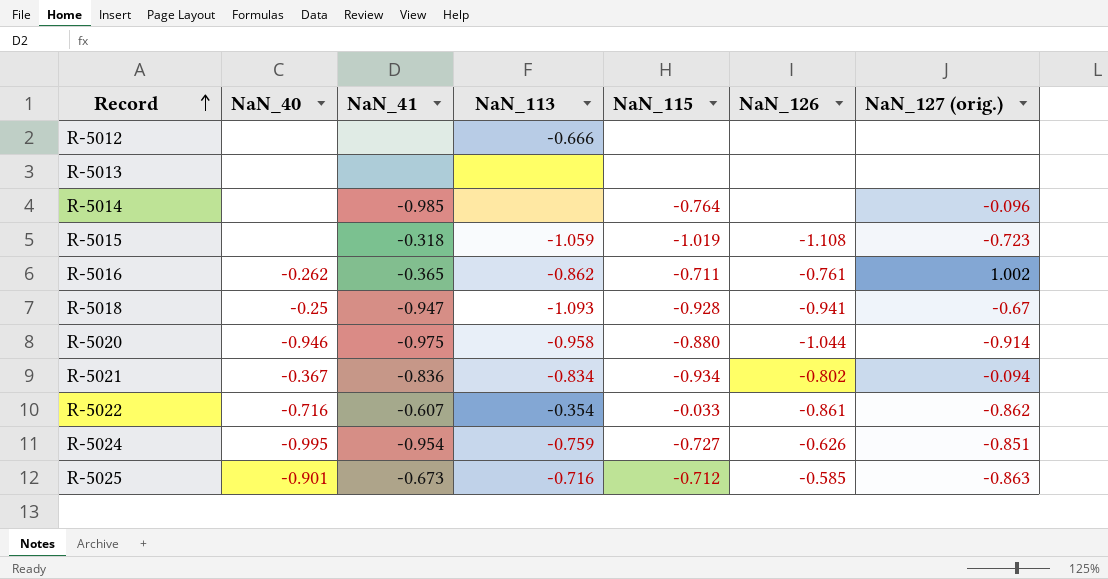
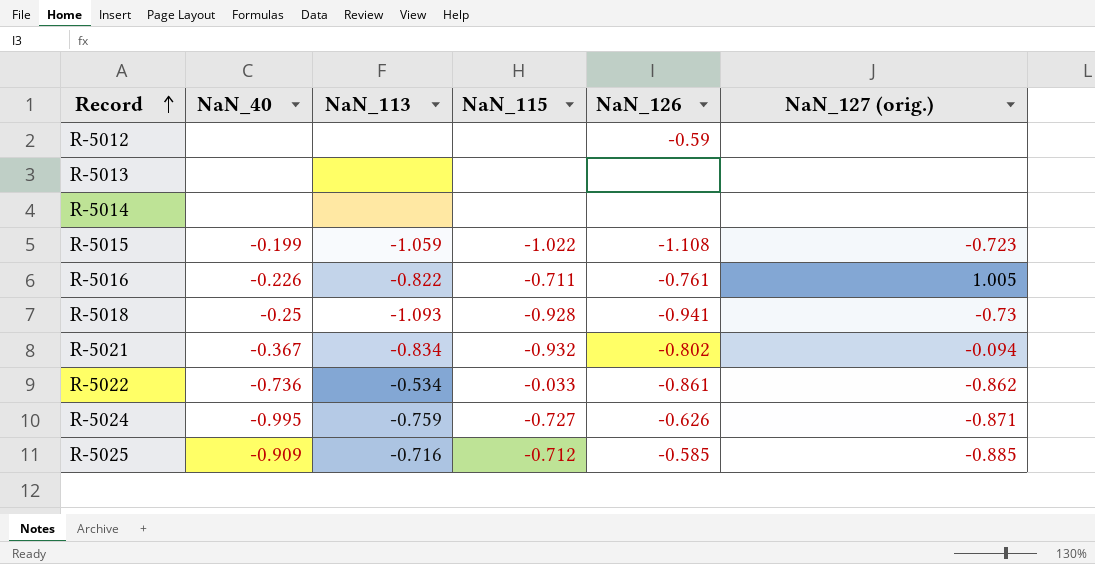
column NaN_41 | position: 3 -> none
row R-5020: -0.946 | -0.975 | -0.958 | -0.880 | -1.044 | -0.914 -> none
R-5012 | NaN_113: -0.666 -> none
R-5012 | NaN_126: none -> -0.59
R-5014 | NaN_115: -0.764 -> none
R-5014 | NaN_127 (orig.): -0.096 -> none
R-5015 | NaN_40: none -> -0.199
R-5015 | NaN_115: -1.019 -> -1.022
R-5016 | NaN_40: -0.262 -> -0.226
R-5016 | NaN_113: -0.862 -> -0.822
R-5016 | NaN_127 (orig.): 1.002 -> 1.005
R-5018 | NaN_127 (orig.): -0.67 -> -0.73
R-5021 | NaN_115: -0.934 -> -0.932
R-5022 | NaN_40: -0.716 -> -0.736
R-5022 | NaN_113: -0.354 -> -0.534
R-5024 | NaN_127 (orig.): -0.851 -> -0.871
R-5025 | NaN_40: -0.901 -> -0.909
R-5025 | NaN_127 (orig.): -0.863 -> -0.885

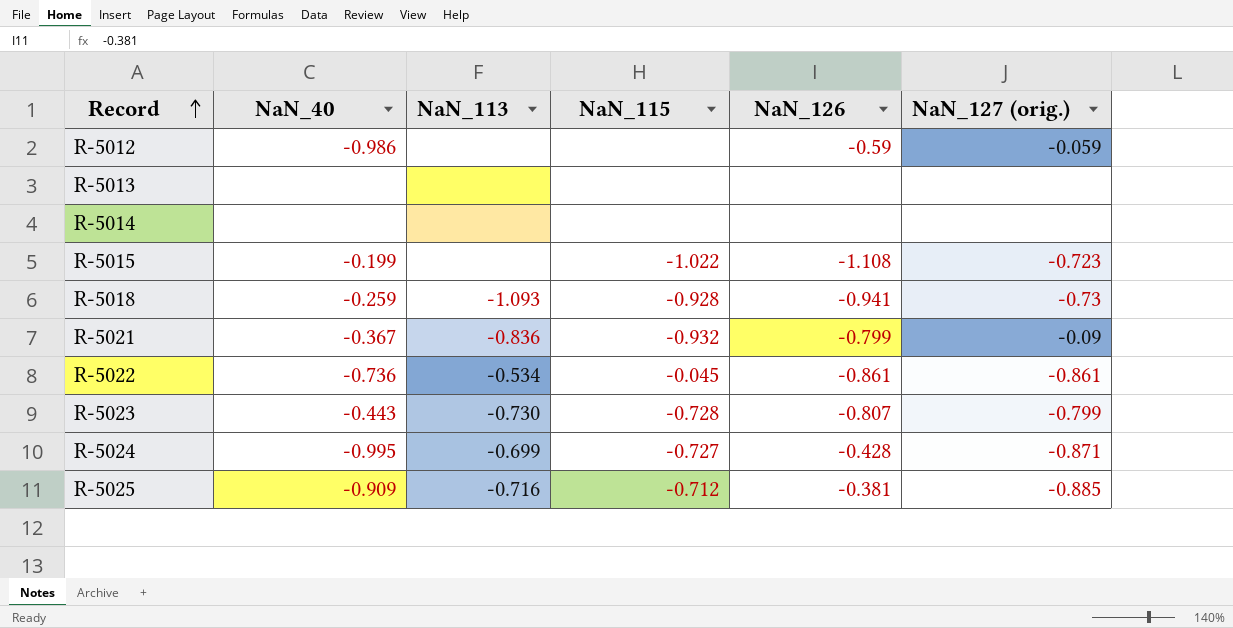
row R-5016: -0.226 | -0.822 | -0.711 | -0.761 | 1.005 -> none
R-5012 | NaN_40: none -> -0.986
R-5012 | NaN_127 (orig.): none -> -0.059
R-5015 | NaN_113: -1.059 -> none
R-5018 | NaN_40: -0.25 -> -0.259
R-5021 | NaN_113: -0.834 -> -0.836
R-5021 | NaN_126: -0.802 -> -0.799
R-5021 | NaN_127 (orig.): -0.094 -> -0.09
R-5022 | NaN_115: -0.033 -> -0.045
R-5022 | NaN_127 (orig.): -0.862 -> -0.861
row R-5023: none -> -0.443 | -0.730 | -0.728 | -0.807 | -0.799
R-5024 | NaN_113: -0.759 -> -0.699
R-5024 | NaN_126: -0.626 -> -0.428
R-5025 | NaN_126: -0.585 -> -0.381

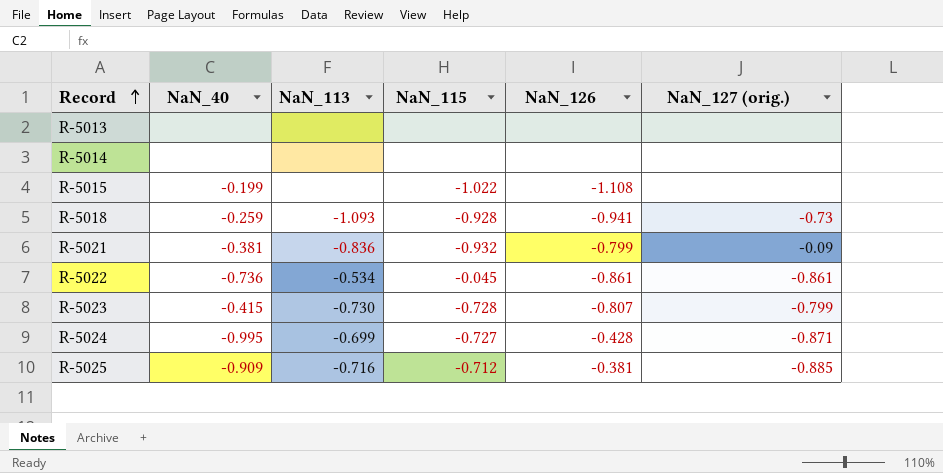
row R-5012: -0.986 | none | none | -0.59 | -0.059 -> none
R-5015 | NaN_127 (orig.): -0.723 -> none
R-5021 | NaN_40: -0.367 -> -0.381
R-5023 | NaN_40: -0.443 -> -0.415

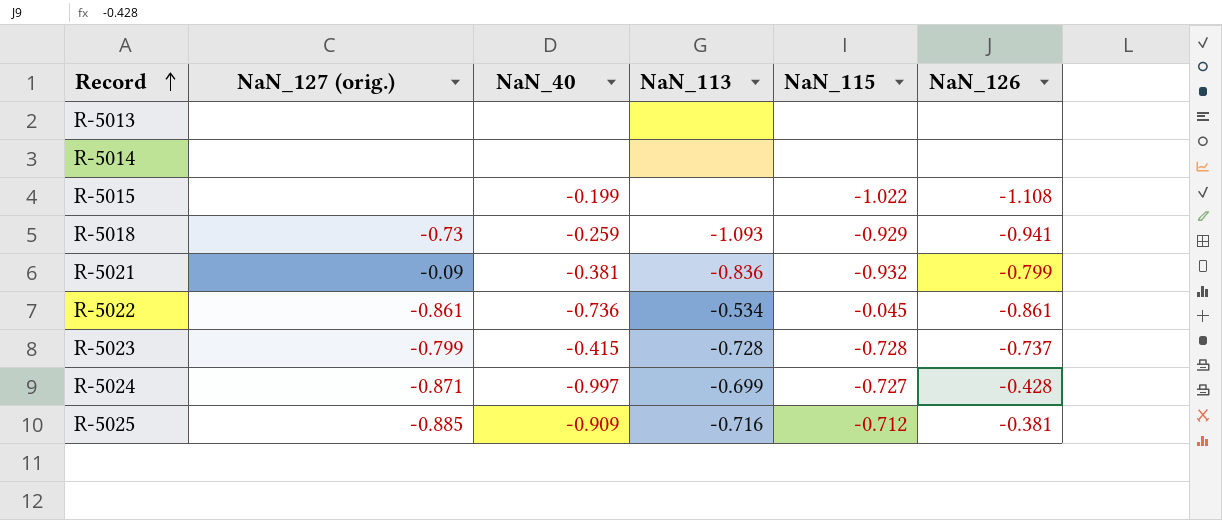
column NaN_127 (orig.) | position: 6 -> 2
R-5018 | NaN_115: -0.928 -> -0.929
R-5023 | NaN_113: -0.730 -> -0.728
R-5023 | NaN_126: -0.807 -> -0.737
R-5024 | NaN_40: -0.995 -> -0.997

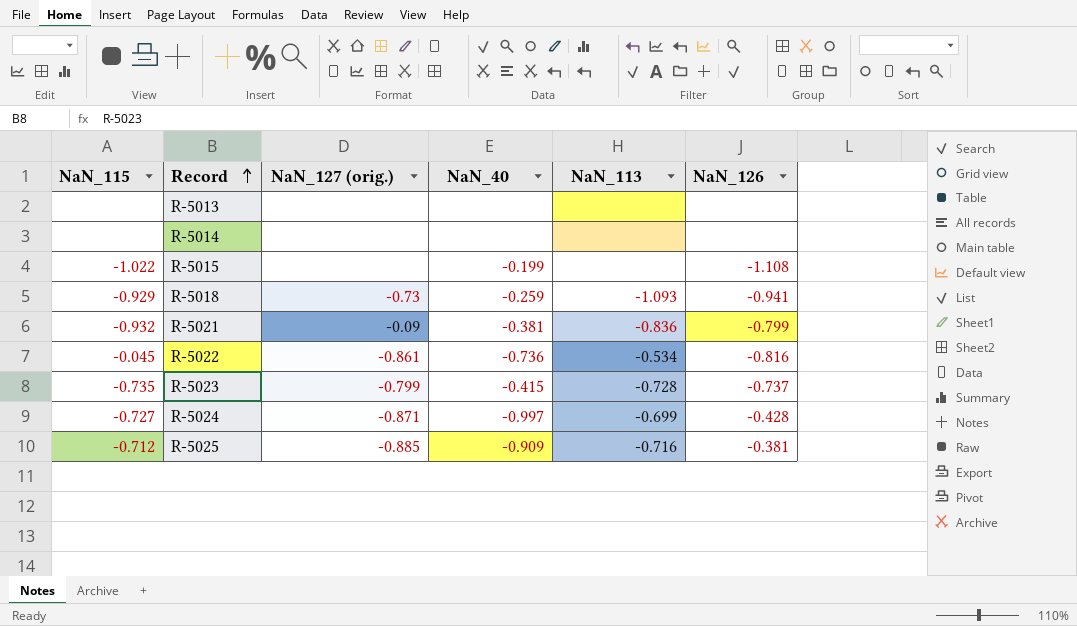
column NaN_115 | position: 5 -> 1
R-5022 | NaN_126: -0.861 -> -0.816
R-5023 | NaN_115: -0.728 -> -0.735

